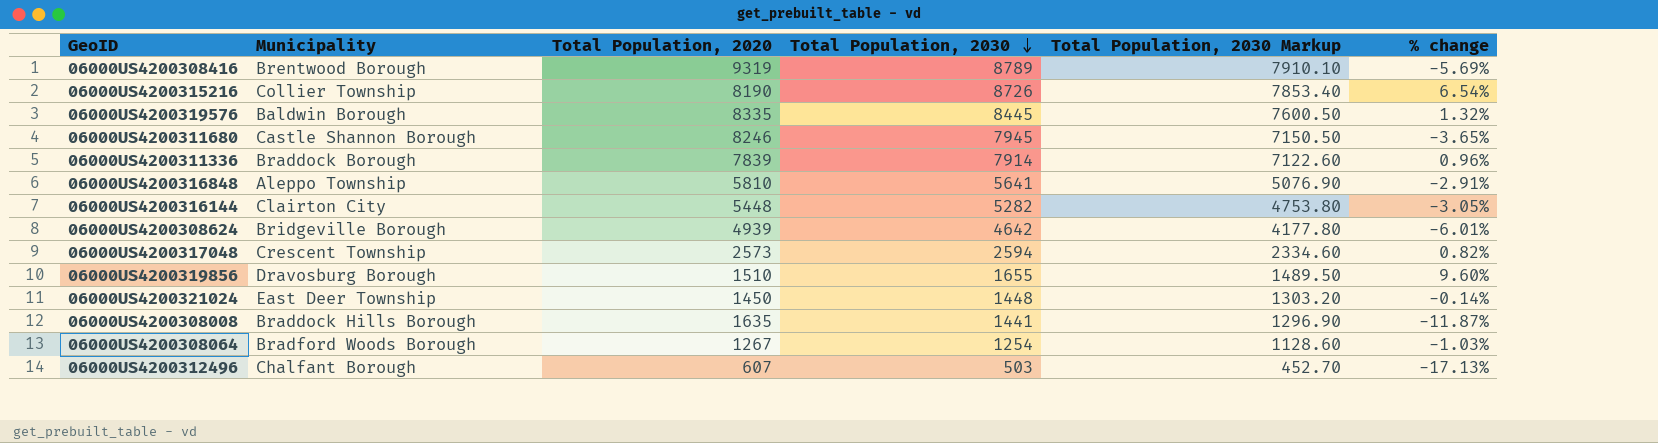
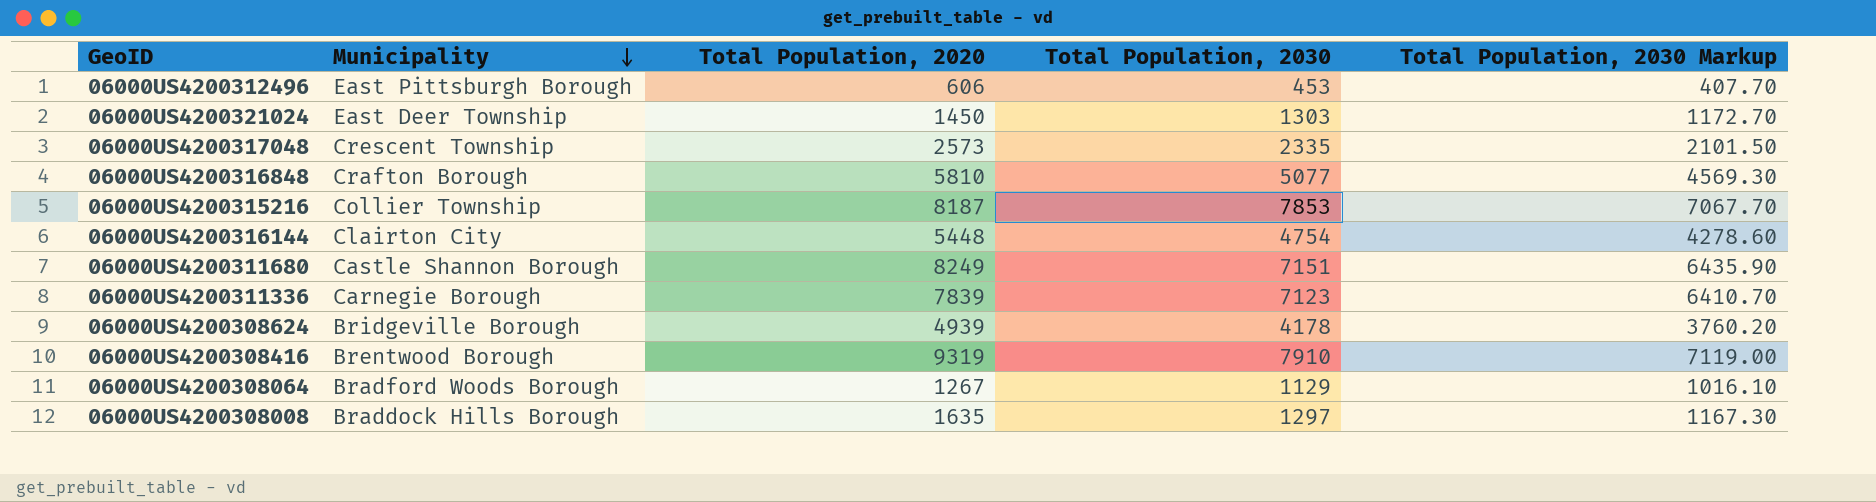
row order: Total Population, 2030 descending -> Municipality descending
column % change | formula: ([Total Population, 2030] - [Total Population, 2020]) / [Total Population, 2020] -> none
row 06000US4200319576: Baldwin Borough | 8335 | 8445 | 7600.50 | 1.32% -> none
row 06000US4200319856: Dravosburg Borough | 1510 | 1655 | 1489.50 | 9.60% -> none
06000US4200312496 | Municipality: Chalfant Borough -> East Pittsburgh Borough
06000US4200312496 | Total Population, 2020: 607 -> 606
06000US4200312496 | Total Population, 2030: 503 -> 453
06000US4200312496 | Total Population, 2030 Markup: 452.70 -> 407.70
06000US4200321024 | Total Population, 2030: 1448 -> 1303
06000US4200321024 | Total Population, 2030 Markup: 1303.20 -> 1172.70
06000US4200317048 | Total Population, 2030: 2594 -> 2335
06000US4200317048 | Total Population, 2030 Markup: 2334.60 -> 2101.50
06000US4200316848 | Municipality: Aleppo Township -> Crafton Borough
06000US4200316848 | Total Population, 2030: 5641 -> 5077
06000US4200316848 | Total Population, 2030 Markup: 5076.90 -> 4569.30
06000US4200315216 | Total Population, 2020: 8190 -> 8187
06000US4200315216 | Total Population, 2030: 8726 -> 7853
06000US4200315216 | Total Population, 2030 Markup: 7853.40 -> 7067.70
06000US4200316144 | Total Population, 2030: 5282 -> 4754
06000US4200316144 | Total Population, 2030 Markup: 4753.80 -> 4278.60
06000US4200311680 | Total Population, 2020: 8246 -> 8249
06000US4200311680 | Total Population, 2030: 7945 -> 7151
06000US4200311680 | Total Population, 2030 Markup: 7150.50 -> 6435.90
06000US4200311336 | Municipality: Braddock Borough -> Carnegie Borough
06000US4200311336 | Total Population, 2030: 7914 -> 7123
06000US4200311336 | Total Population, 2030 Markup: 7122.60 -> 6410.70
06000US4200308624 | Total Population, 2030: 4642 -> 4178
06000US4200308624 | Total Population, 2030 Markup: 4177.80 -> 3760.20
06000US4200308416 | Total Population, 2030: 8789 -> 7910
06000US4200308416 | Total Population, 2030 Markup: 7910.10 -> 7119.00
06000US4200308064 | Total Population, 2030: 1254 -> 1129
06000US4200308064 | Total Population, 2030 Markup: 1128.60 -> 1016.10
06000US4200308008 | Total Population, 2030: 1441 -> 1297
06000US4200308008 | Total Population, 2030 Markup: 1296.90 -> 1167.30

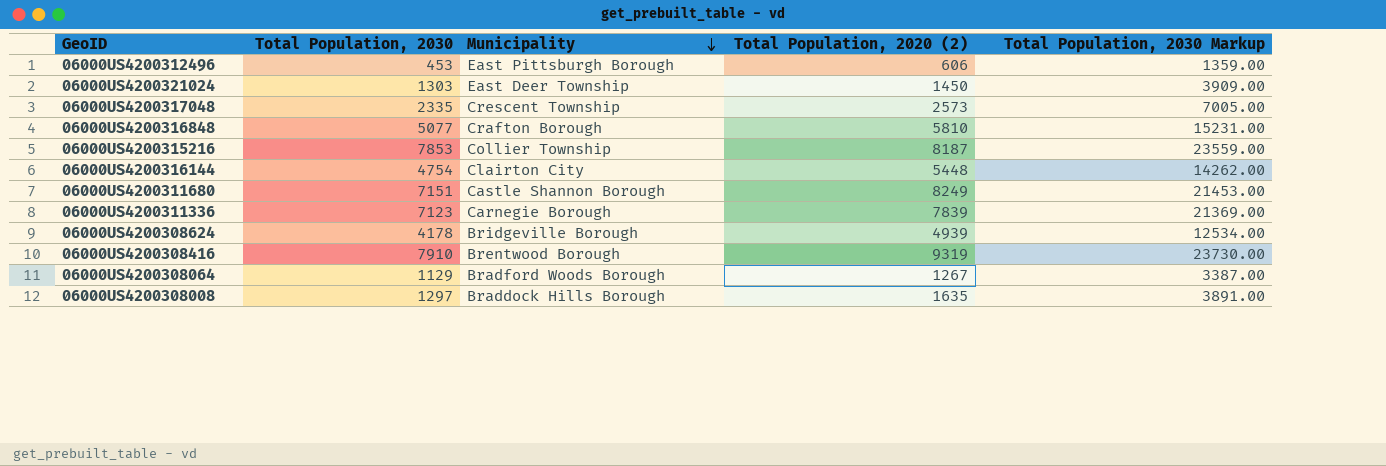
column Total Population, 2030 | position: 4 -> 2
column name: Total Population, 2020 -> Total Population, 2020 (2)
column Total Population, 2030 Markup | formula: [Total Population, 2030] * 0.9 -> [Total Population, 2030] * 3

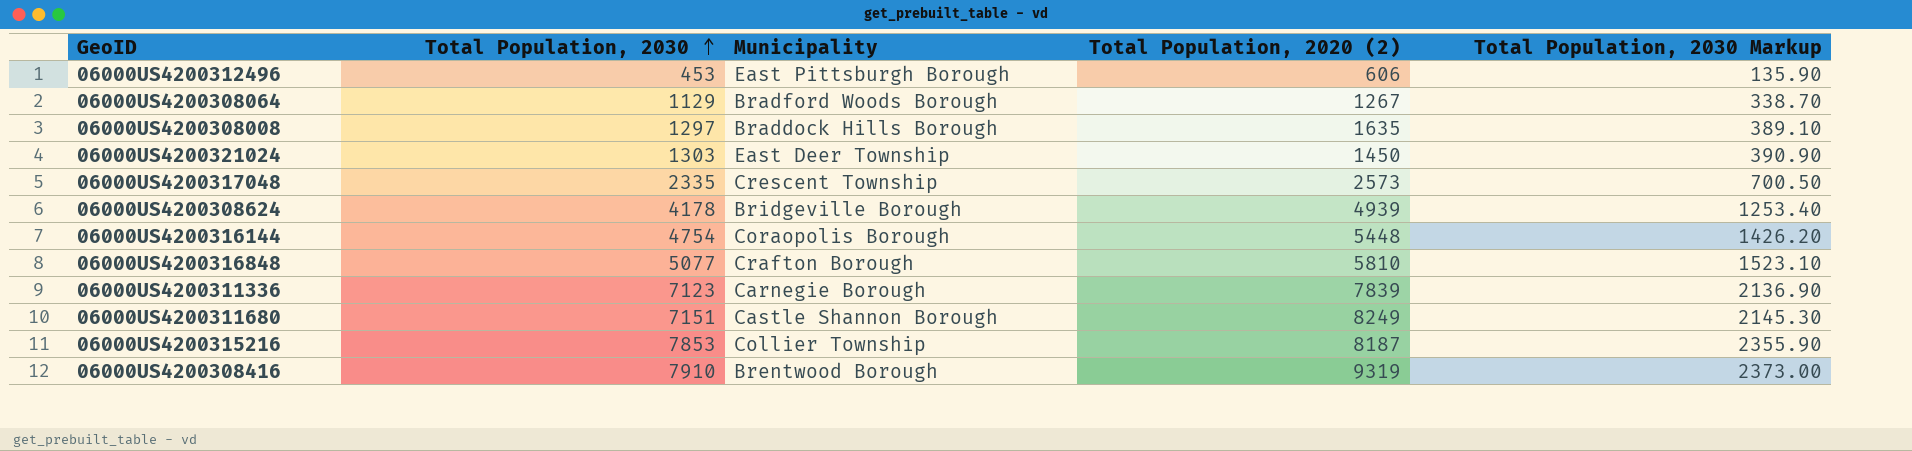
row order: Municipality descending -> Total Population, 2030 ascending
column Total Population, 2030 Markup | formula: [Total Population, 2030] * 3 -> [Total Population, 2030] * 0.3
06000US4200316144 | Municipality: Clairton City -> Coraopolis Borough

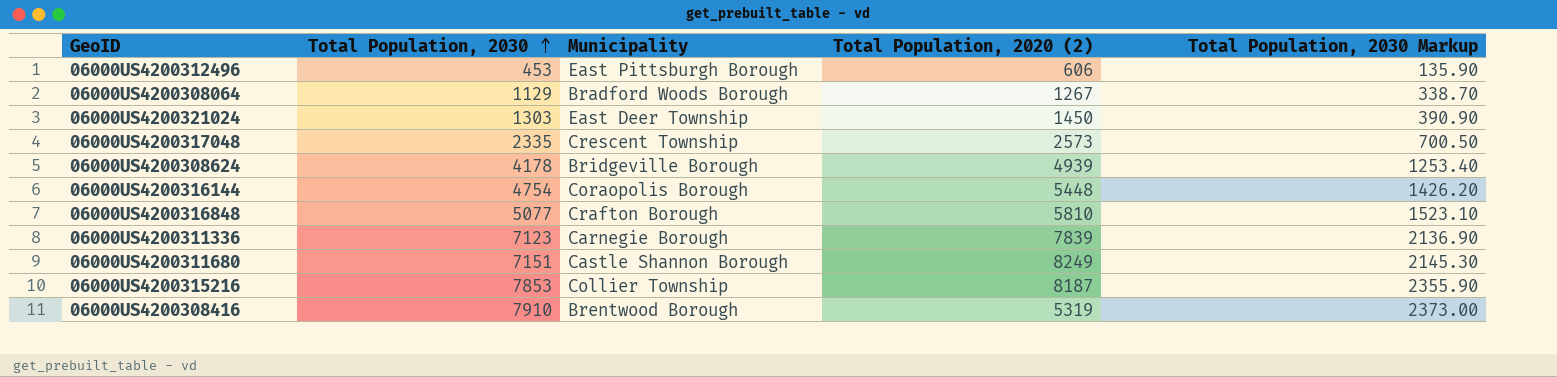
row 06000US4200308008: 1297 | Braddock Hills Borough | 1635 | 389.10 -> none
06000US4200308416 | Total Population, 2020 (2): 9319 -> 5319

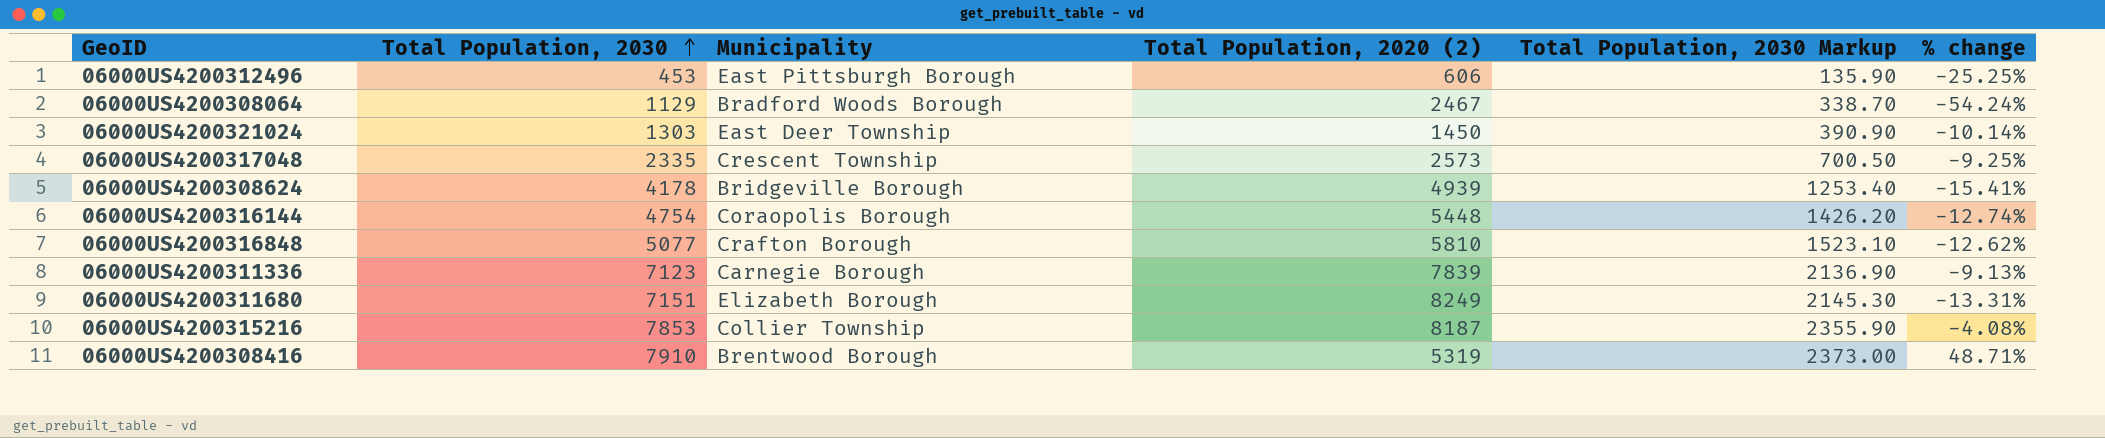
column % change | formula: none -> ([Total Population, 2030] - [Total Population, 2020 (2)]) / [Total Population, 2020 (2)]
06000US4200308064 | Total Population, 2020 (2): 1267 -> 2467
06000US4200311680 | Municipality: Castle Shannon Borough -> Elizabeth Borough

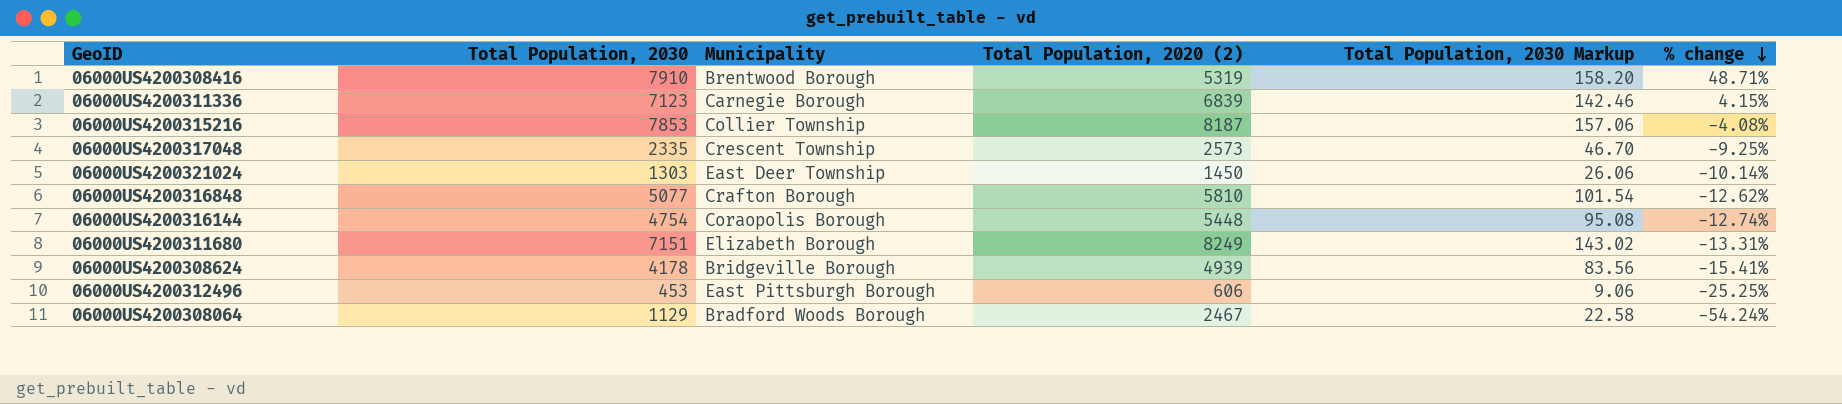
row order: Total Population, 2030 ascending -> % change descending
column Total Population, 2030 Markup | formula: [Total Population, 2030] * 0.3 -> [Total Population, 2030] * 0.02
06000US4200311336 | Total Population, 2020 (2): 7839 -> 6839
06000US4200311336 | % change: -9.13% -> 4.15%

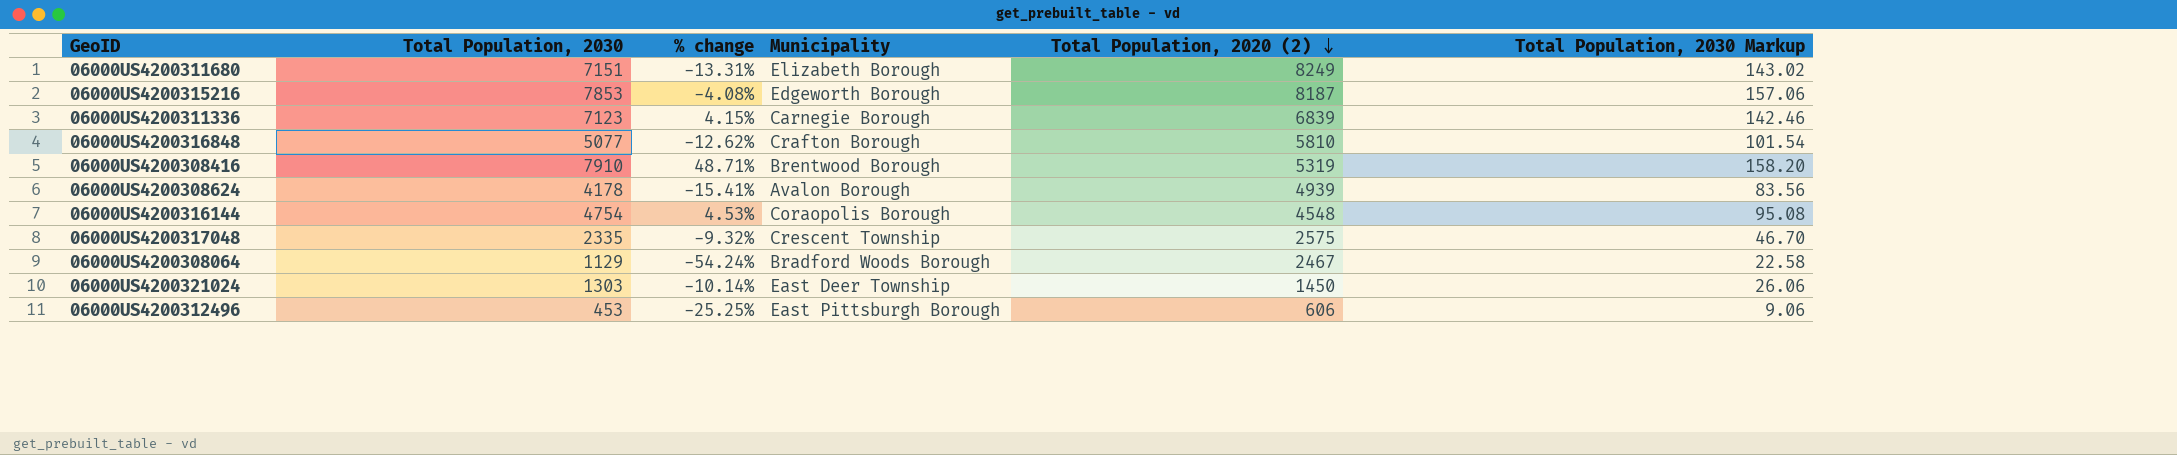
row order: % change descending -> Total Population, 2020 (2) descending
column % change | position: 6 -> 3
06000US4200315216 | Municipality: Collier Township -> Edgeworth Borough
06000US4200308624 | Municipality: Bridgeville Borough -> Avalon Borough
06000US4200316144 | % change: -12.74% -> 4.53%
06000US4200316144 | Total Population, 2020 (2): 5448 -> 4548
06000US4200317048 | % change: -9.25% -> -9.32%
06000US4200317048 | Total Population, 2020 (2): 2573 -> 2575

